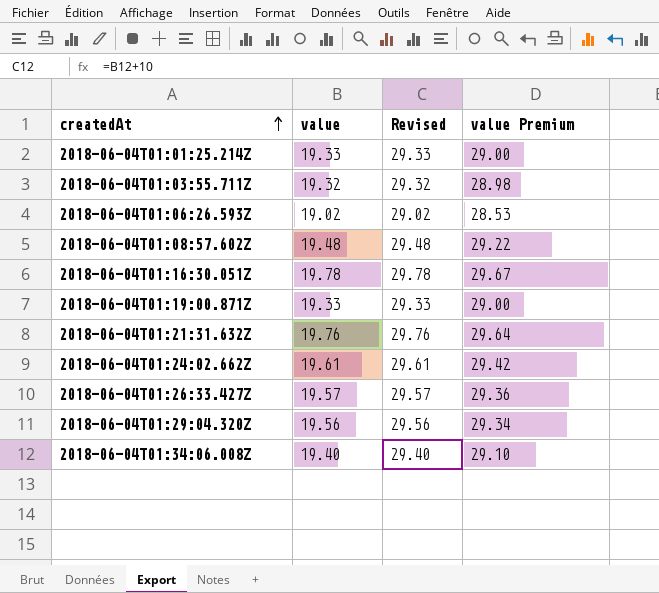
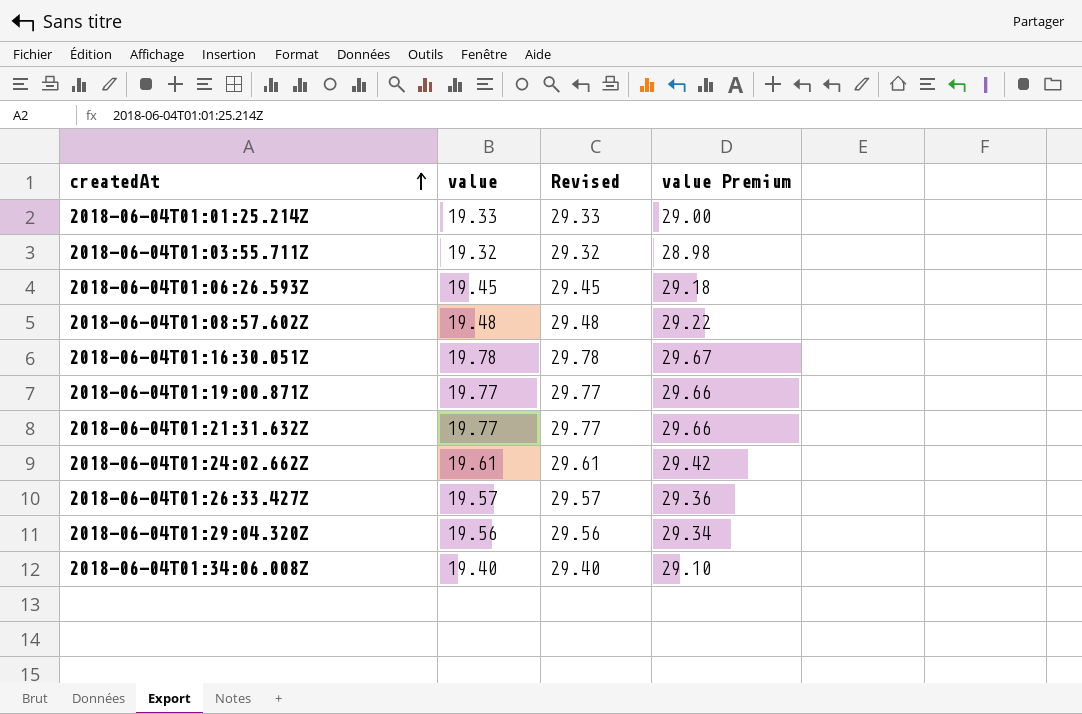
2018-06-04T01:06:26.593Z | value: 19.02 -> 19.45
2018-06-04T01:06:26.593Z | Revised: 29.02 -> 29.45
2018-06-04T01:06:26.593Z | value Premium: 28.53 -> 29.18
2018-06-04T01:19:00.871Z | value: 19.33 -> 19.77
2018-06-04T01:19:00.871Z | Revised: 29.33 -> 29.77
2018-06-04T01:19:00.871Z | value Premium: 29.00 -> 29.66
2018-06-04T01:21:31.632Z | value: 19.76 -> 19.77
2018-06-04T01:21:31.632Z | Revised: 29.76 -> 29.77
2018-06-04T01:21:31.632Z | value Premium: 29.64 -> 29.66

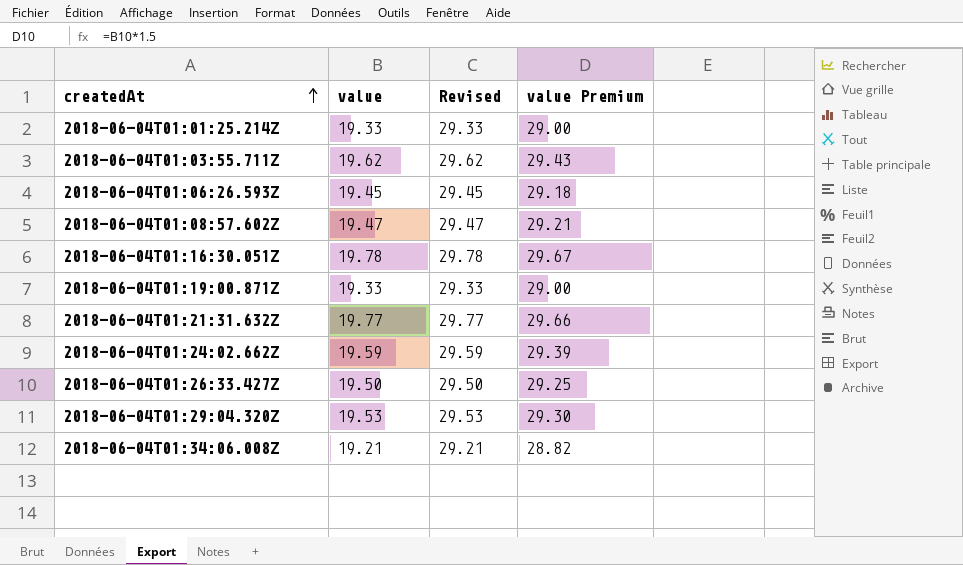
2018-06-04T01:03:55.711Z | value: 19.32 -> 19.62
2018-06-04T01:03:55.711Z | Revised: 29.32 -> 29.62
2018-06-04T01:03:55.711Z | value Premium: 28.98 -> 29.43
2018-06-04T01:08:57.602Z | value: 19.48 -> 19.47
2018-06-04T01:08:57.602Z | Revised: 29.48 -> 29.47
2018-06-04T01:08:57.602Z | value Premium: 29.22 -> 29.21
2018-06-04T01:19:00.871Z | value: 19.77 -> 19.33
2018-06-04T01:19:00.871Z | Revised: 29.77 -> 29.33
2018-06-04T01:19:00.871Z | value Premium: 29.66 -> 29.00
2018-06-04T01:24:02.662Z | value: 19.61 -> 19.59
2018-06-04T01:24:02.662Z | Revised: 29.61 -> 29.59
2018-06-04T01:24:02.662Z | value Premium: 29.42 -> 29.39
2018-06-04T01:26:33.427Z | value: 19.57 -> 19.50
2018-06-04T01:26:33.427Z | Revised: 29.57 -> 29.50
2018-06-04T01:26:33.427Z | value Premium: 29.36 -> 29.25
2018-06-04T01:29:04.320Z | value: 19.56 -> 19.53
2018-06-04T01:29:04.320Z | Revised: 29.56 -> 29.53
2018-06-04T01:29:04.320Z | value Premium: 29.34 -> 29.30
2018-06-04T01:34:06.008Z | value: 19.40 -> 19.21
2018-06-04T01:34:06.008Z | Revised: 29.40 -> 29.21
2018-06-04T01:34:06.008Z | value Premium: 29.10 -> 28.82

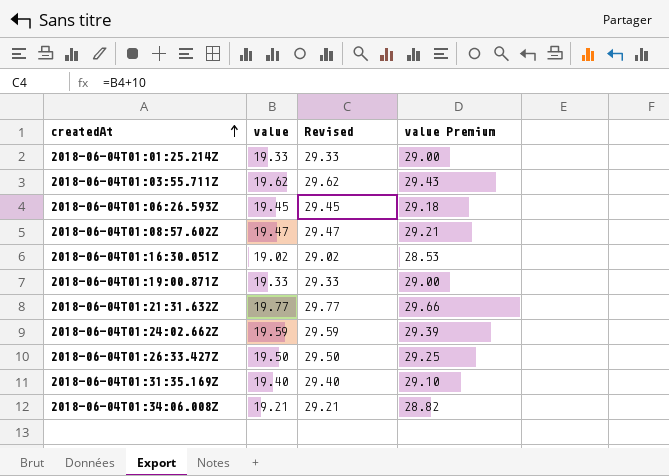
row 2018-06-04T01:29:04.320Z: 19.53 | 29.53 | 29.30 -> none
2018-06-04T01:16:30.051Z | value: 19.78 -> 19.02
2018-06-04T01:16:30.051Z | Revised: 29.78 -> 29.02
2018-06-04T01:16:30.051Z | value Premium: 29.67 -> 28.53
row 2018-06-04T01:31:35.169Z: none -> 19.40 | 29.40 | 29.10

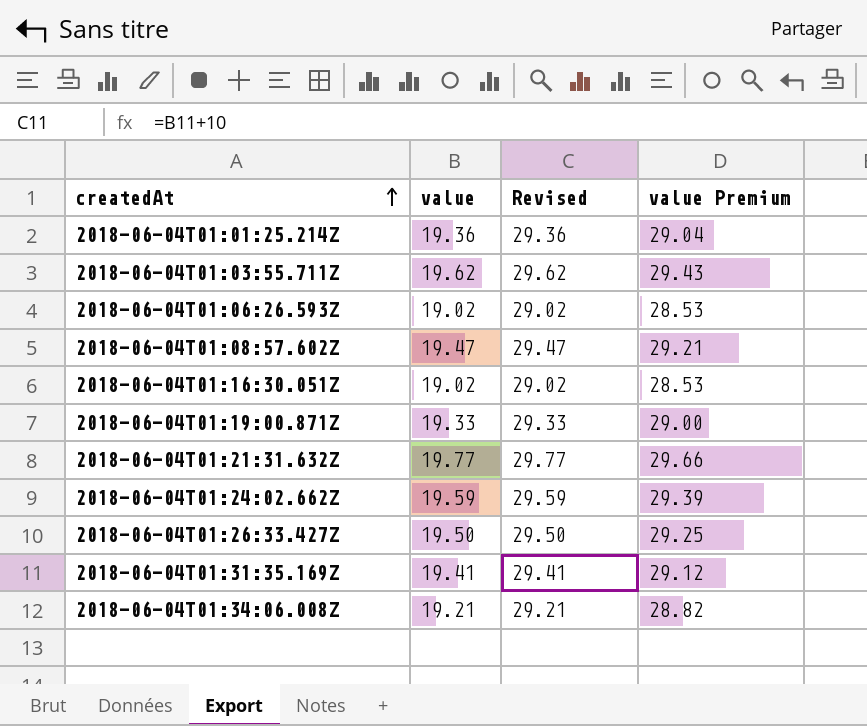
2018-06-04T01:01:25.214Z | value: 19.33 -> 19.36
2018-06-04T01:01:25.214Z | Revised: 29.33 -> 29.36
2018-06-04T01:01:25.214Z | value Premium: 29.00 -> 29.04
2018-06-04T01:06:26.593Z | value: 19.45 -> 19.02
2018-06-04T01:06:26.593Z | Revised: 29.45 -> 29.02
2018-06-04T01:06:26.593Z | value Premium: 29.18 -> 28.53
2018-06-04T01:31:35.169Z | value: 19.40 -> 19.41
2018-06-04T01:31:35.169Z | Revised: 29.40 -> 29.41
2018-06-04T01:31:35.169Z | value Premium: 29.10 -> 29.12

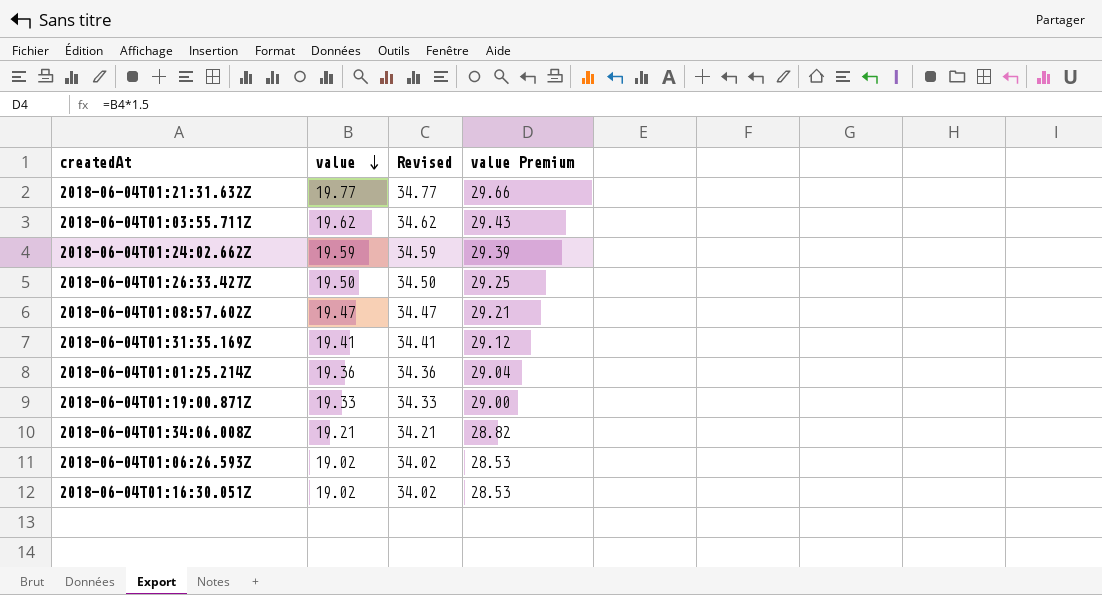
row order: createdAt ascending -> value descending
column Revised | formula: [value] + 10 -> [value] + 15

